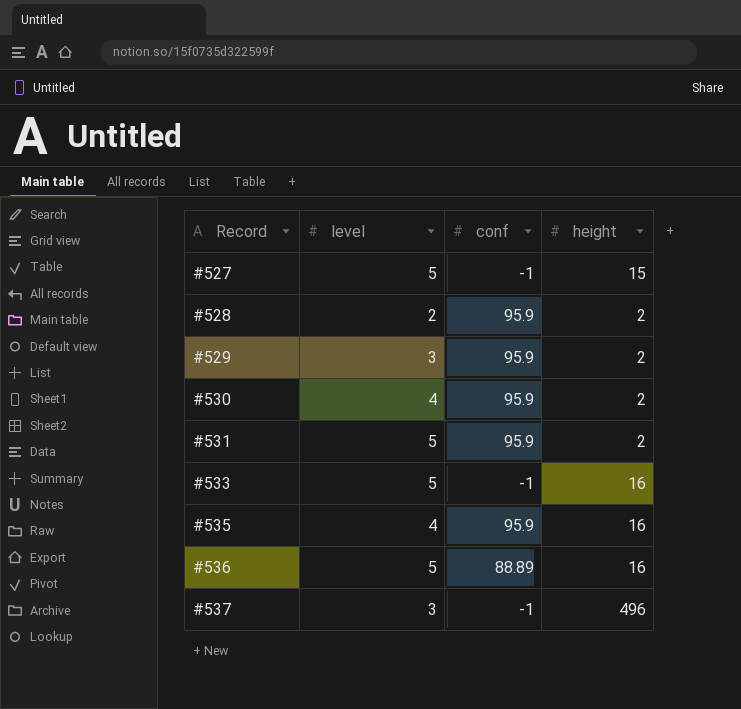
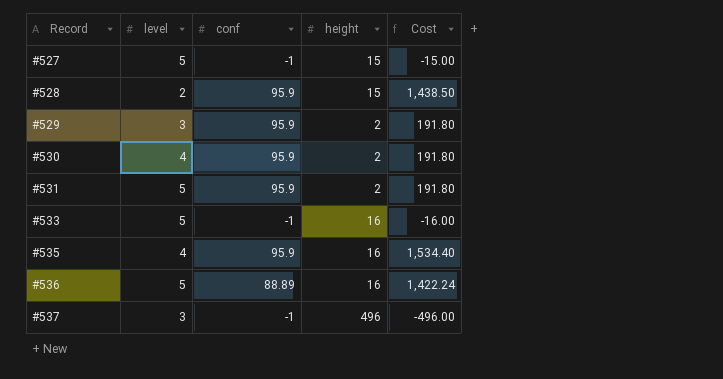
column Cost | formula: none -> [conf] * [height]
#528 | height: 2 -> 15

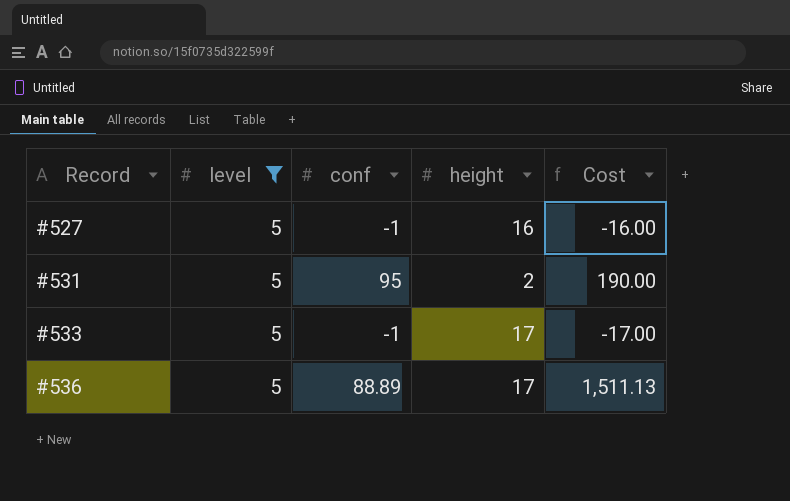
filter: none -> level = 5
#527 | height: 15 -> 16
#527 | Cost: -15.00 -> -16.00
#531 | conf: 95.9 -> 95
#531 | Cost: 191.80 -> 190.00
#533 | height: 16 -> 17
#533 | Cost: -16.00 -> -17.00
#536 | height: 16 -> 17
#536 | Cost: 1,422.24 -> 1,511.13

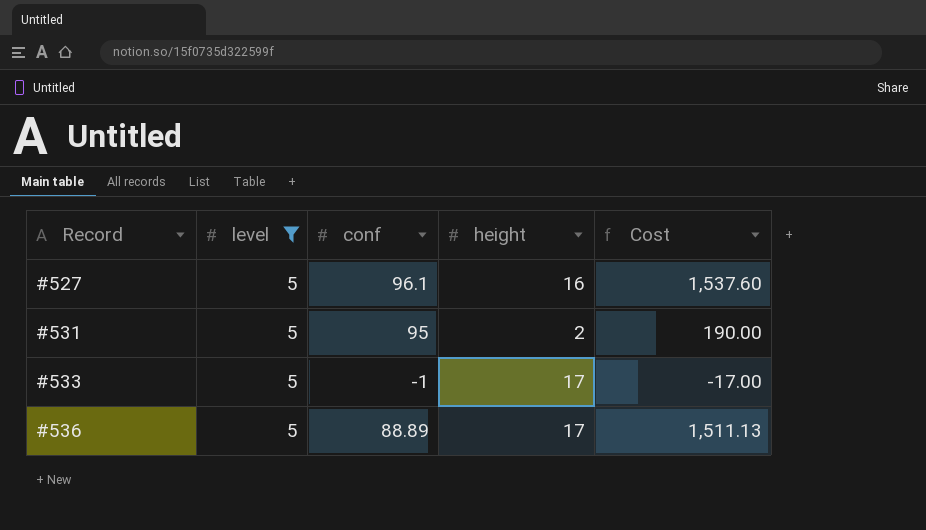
#527 | conf: -1 -> 96.1
#527 | Cost: -16.00 -> 1,537.60

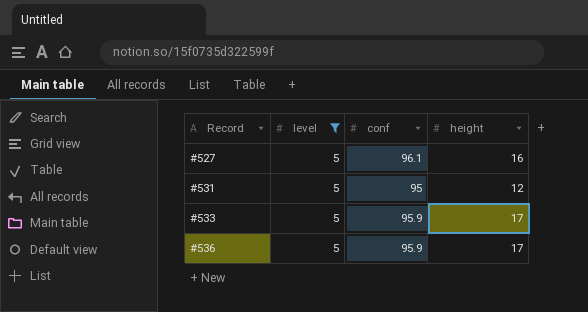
column Cost | formula: [conf] * [height] -> none
#531 | height: 2 -> 12
#533 | conf: -1 -> 95.9
#536 | conf: 88.89 -> 95.9

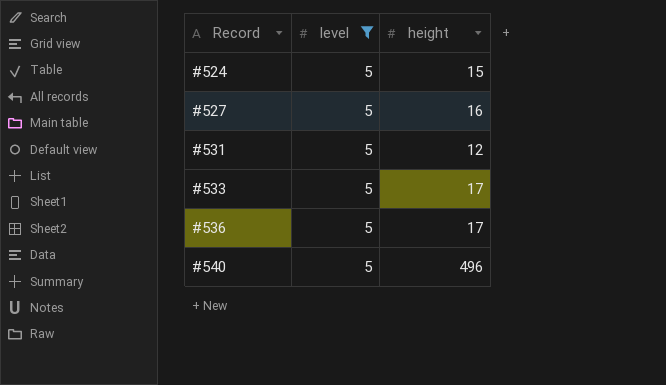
column conf | position: 3 -> none
row #524: none -> 5 | 15
row #540: none -> 5 | 496

